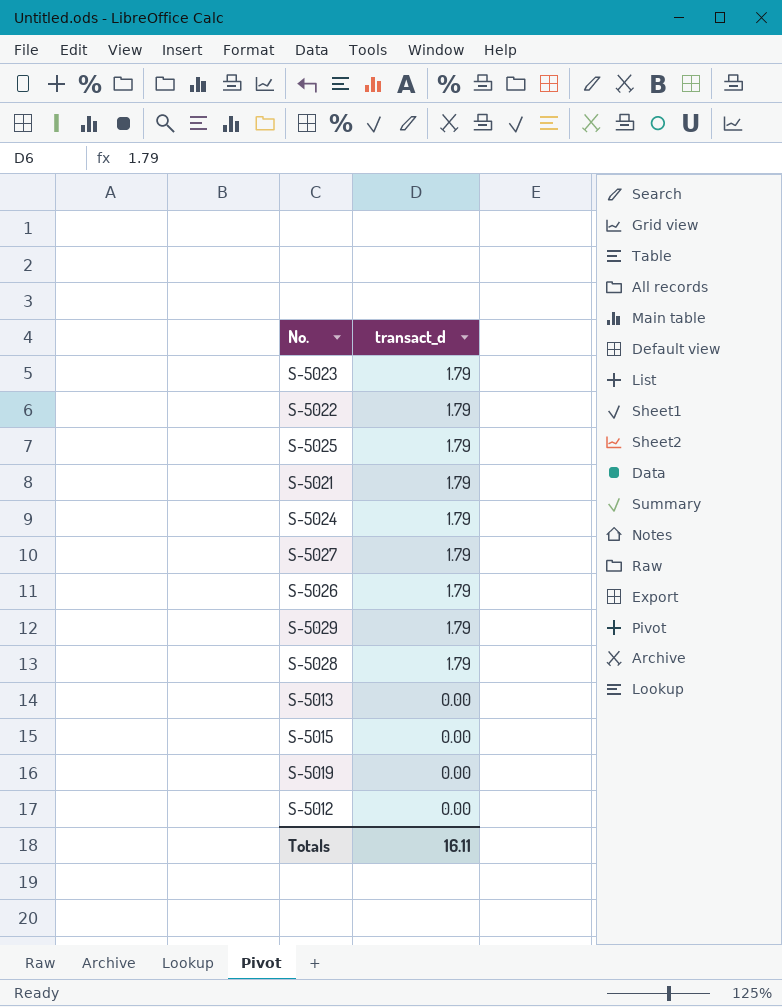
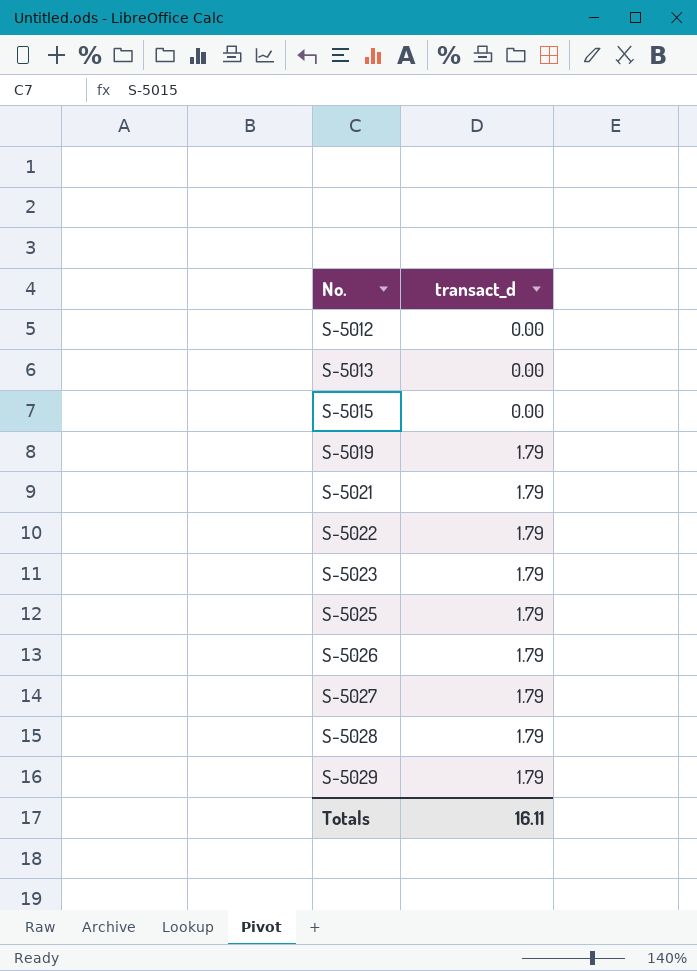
row order: transact_d descending -> No. ascending
row S-5024: 1.79 -> none
S-5019 | transact_d: 0.00 -> 1.79

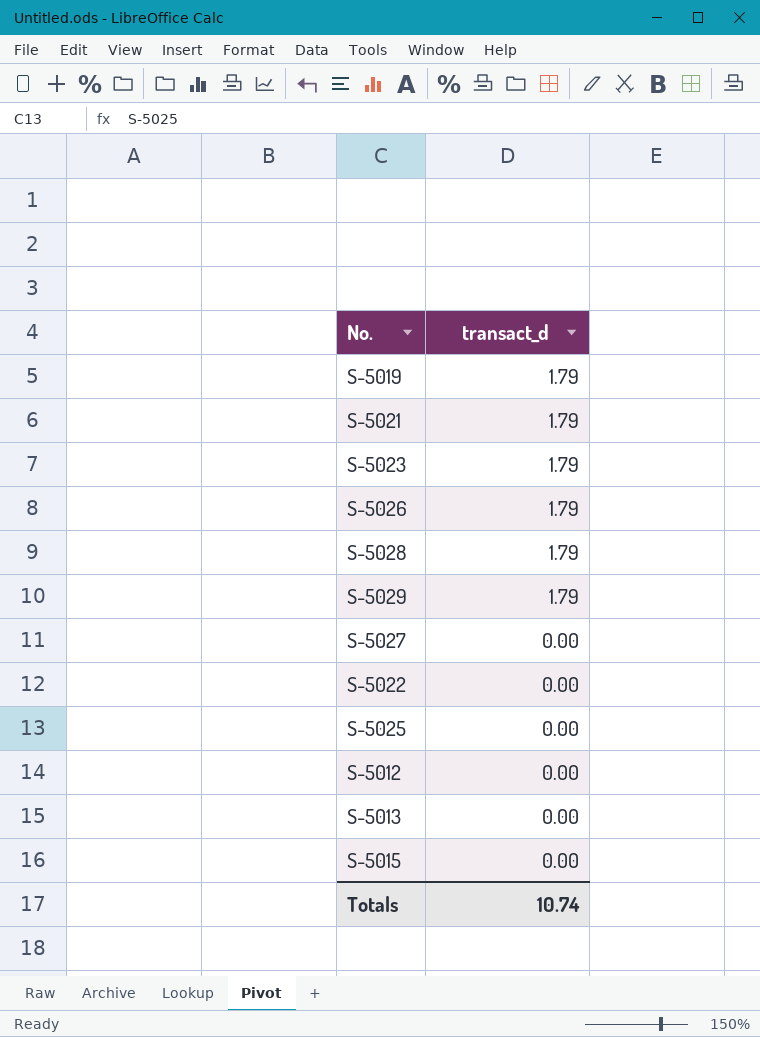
row order: No. ascending -> transact_d descending
S-5027 | transact_d: 1.79 -> 0.00
S-5022 | transact_d: 1.79 -> 0.00
S-5025 | transact_d: 1.79 -> 0.00
Totals | transact_d: 16.11 -> 10.74

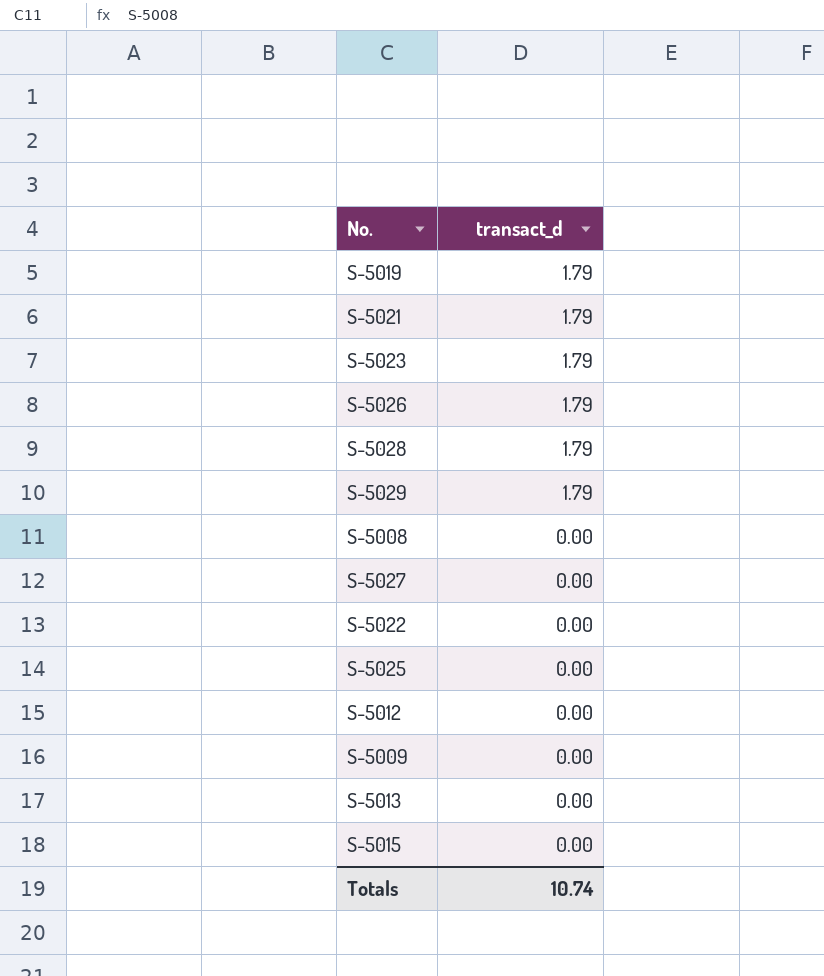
row S-5008: none -> 0.00
row S-5009: none -> 0.00

